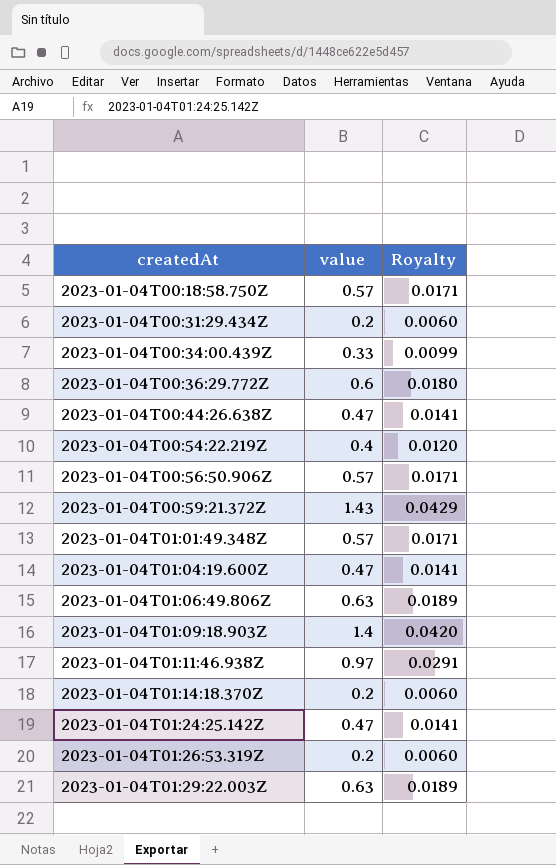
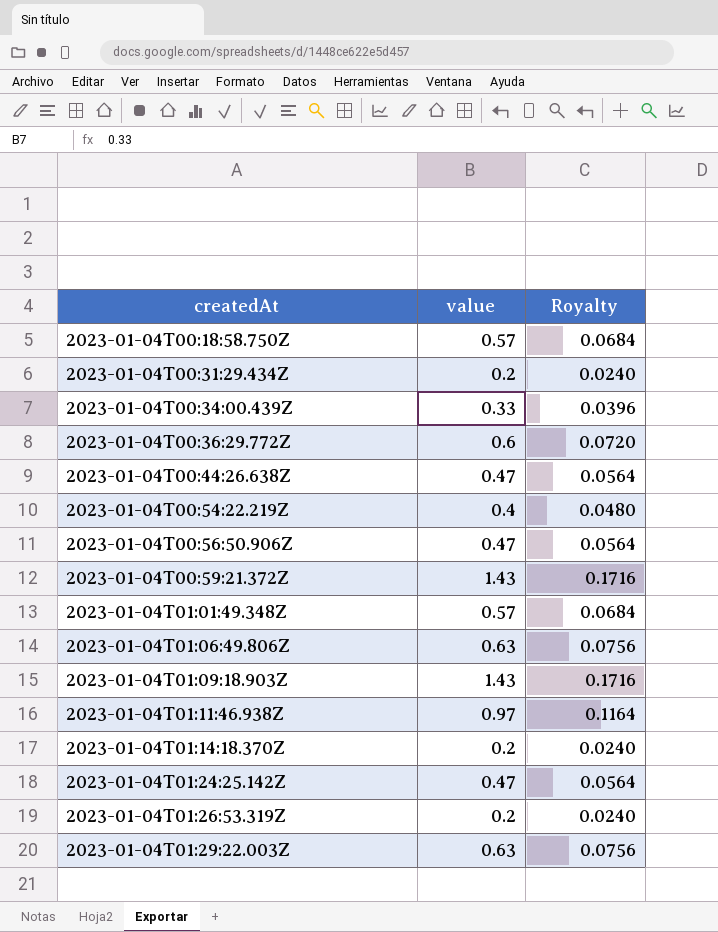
column Royalty | formula: [value] * 0.03 -> [value] * 0.12
row 2023-01-04T01:04:19.600Z: 0.47 | 0.0141 -> none
2023-01-04T00:56:50.906Z | value: 0.57 -> 0.47
2023-01-04T01:09:18.903Z | value: 1.4 -> 1.43

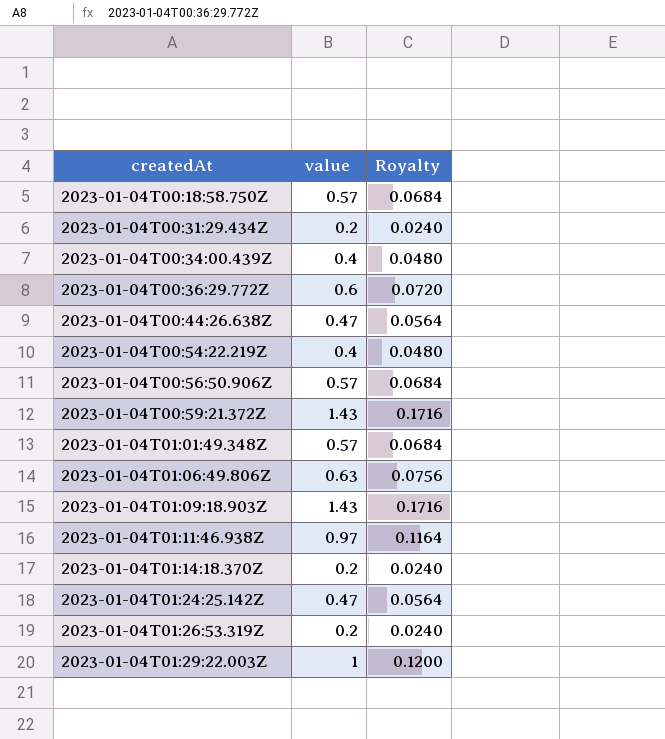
2023-01-04T00:34:00.439Z | value: 0.33 -> 0.4
2023-01-04T00:34:00.439Z | Royalty: 0.0396 -> 0.0480
2023-01-04T00:56:50.906Z | value: 0.47 -> 0.57
2023-01-04T00:56:50.906Z | Royalty: 0.0564 -> 0.0684
2023-01-04T01:29:22.003Z | value: 0.63 -> 1
2023-01-04T01:29:22.003Z | Royalty: 0.0756 -> 0.1200

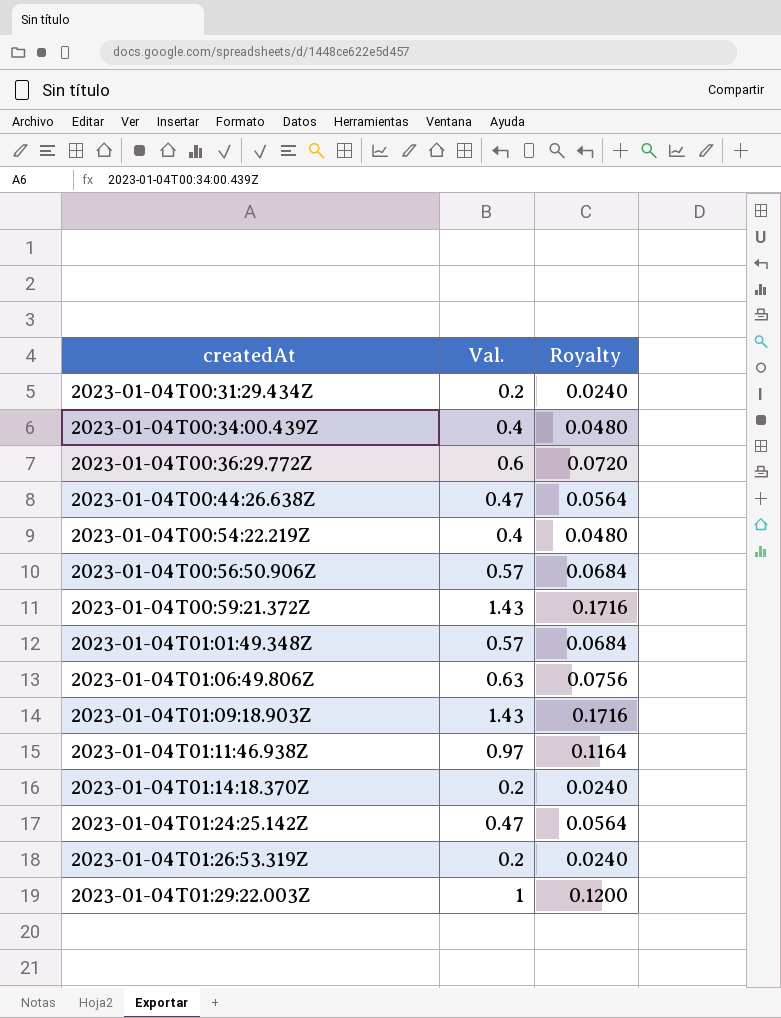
column name: value -> Val.
row 2023-01-04T00:18:58.750Z: 0.57 | 0.0684 -> none

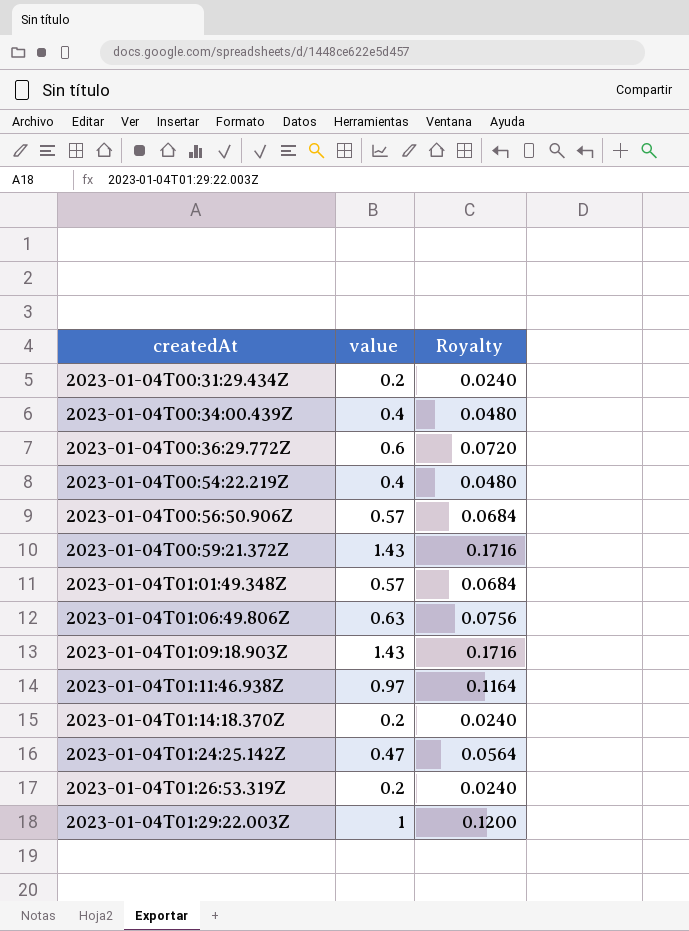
column name: Val. -> value
row 2023-01-04T00:44:26.638Z: 0.47 | 0.0564 -> none

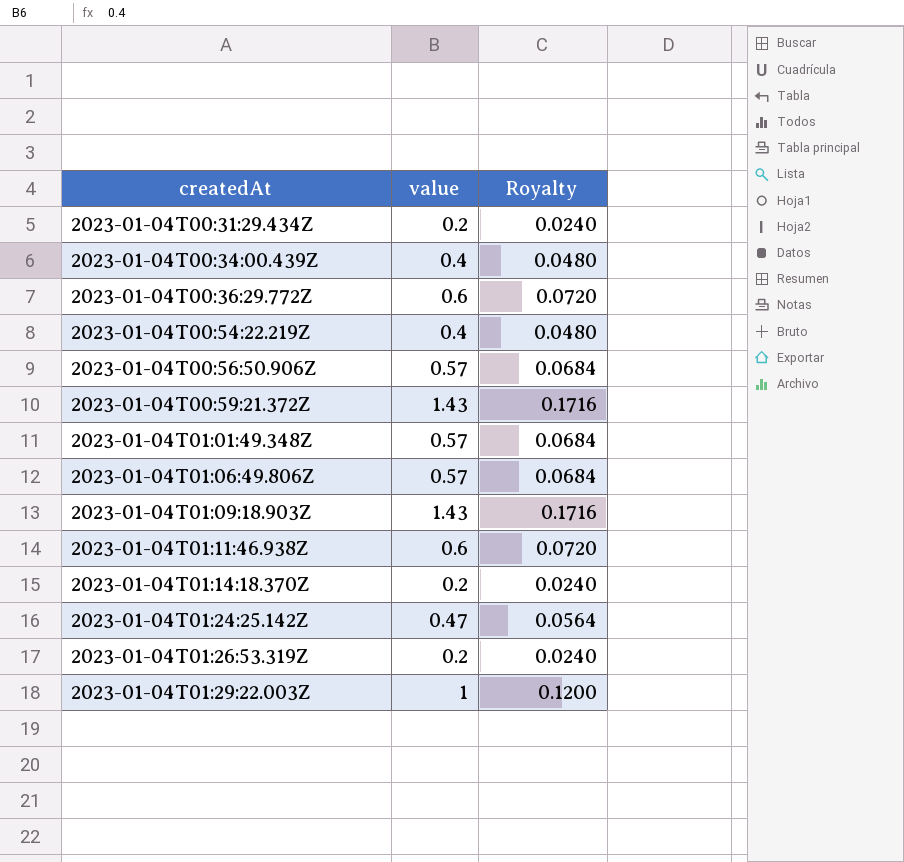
2023-01-04T01:06:49.806Z | value: 0.63 -> 0.57
2023-01-04T01:06:49.806Z | Royalty: 0.0756 -> 0.0684
2023-01-04T01:11:46.938Z | value: 0.97 -> 0.6
2023-01-04T01:11:46.938Z | Royalty: 0.1164 -> 0.0720

